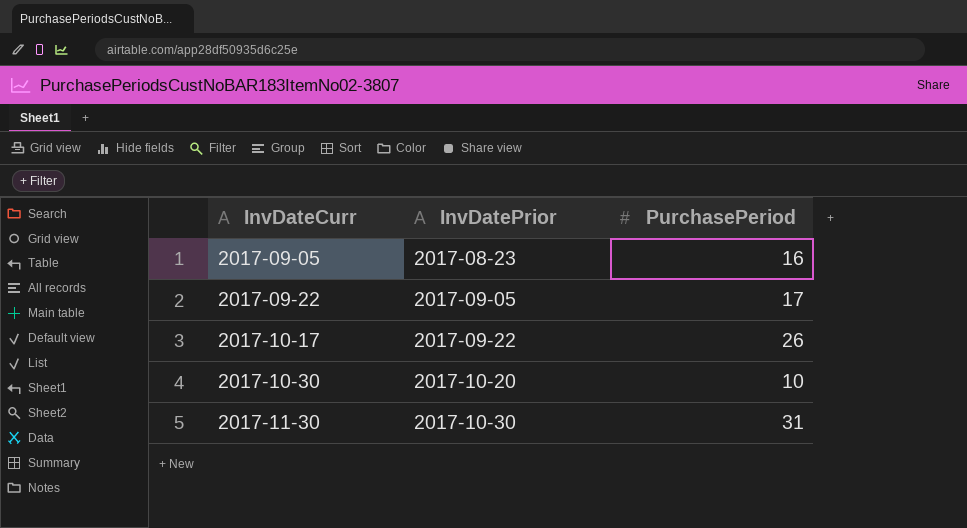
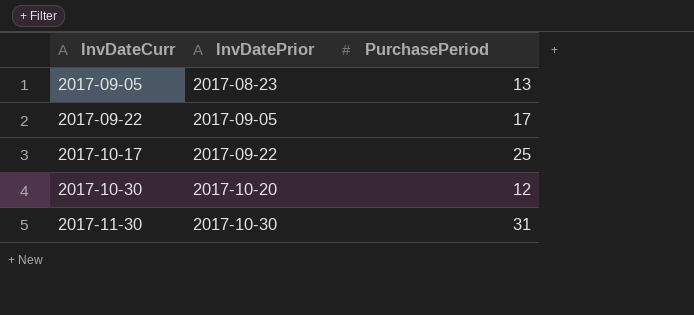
2017-09-05 | PurchasePeriod: 16 -> 13
2017-10-17 | PurchasePeriod: 26 -> 25
2017-10-30 | PurchasePeriod: 10 -> 12

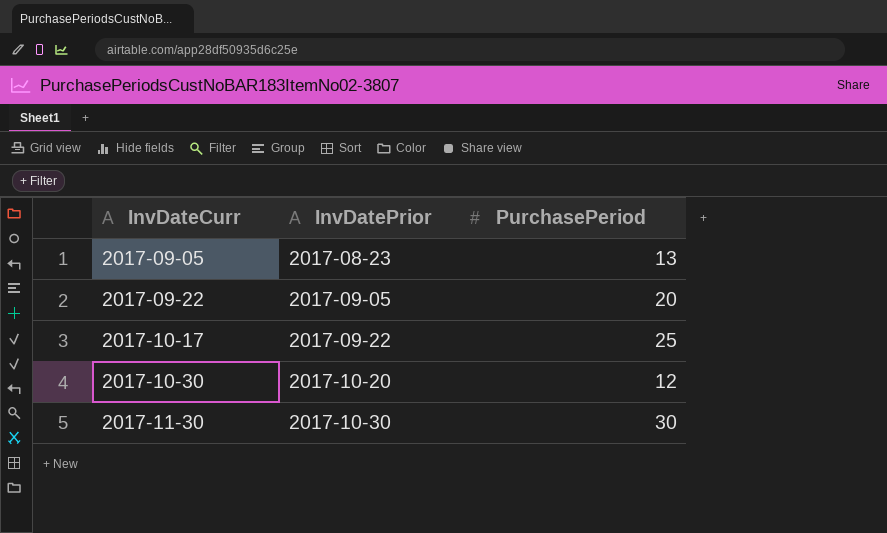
2017-09-22 | PurchasePeriod: 17 -> 20
2017-11-30 | PurchasePeriod: 31 -> 30

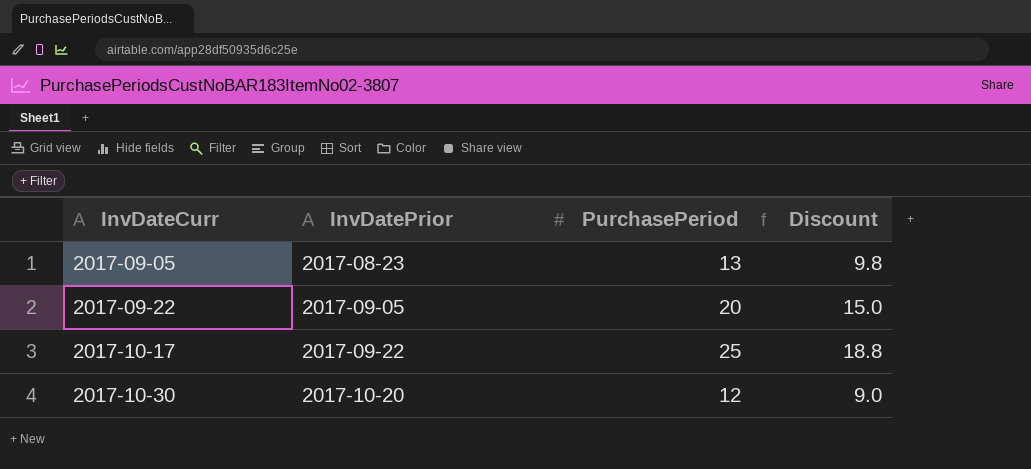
column Discount | formula: none -> [PurchasePeriod] * 0.75
row 2017-11-30: 2017-10-30 | 30 -> none

